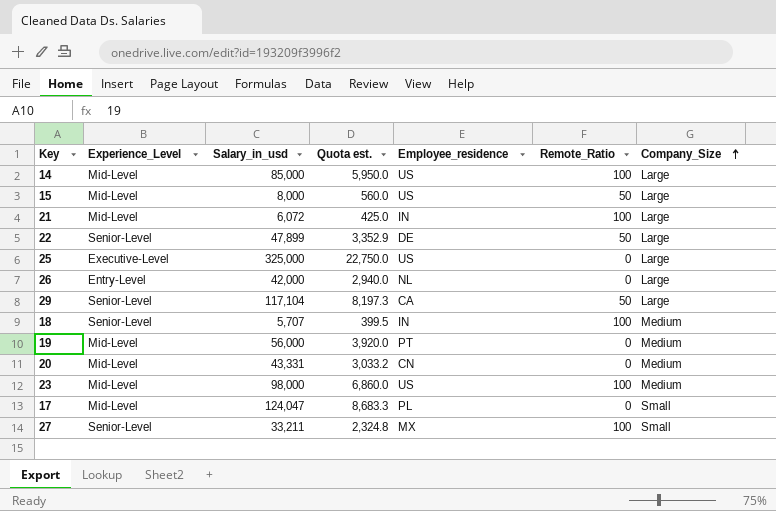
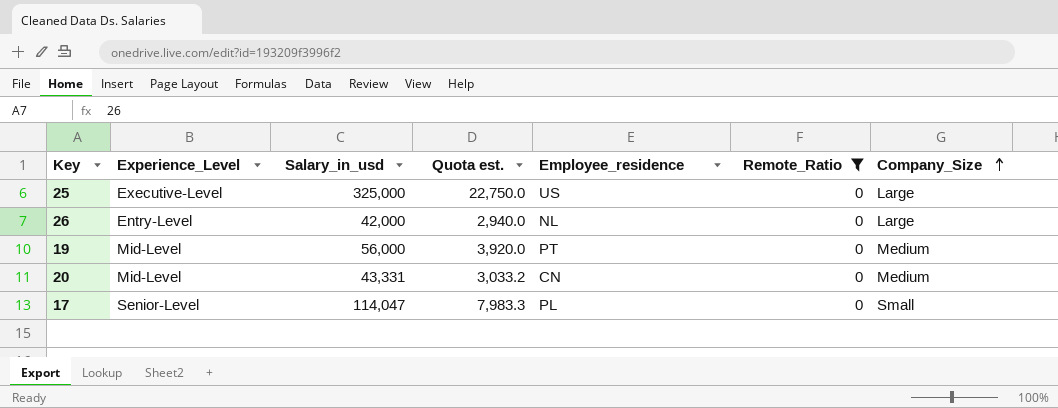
filter: none -> Remote_Ratio = 0
17 | Experience_Level: Mid-Level -> Senior-Level
17 | Salary_in_usd: 124,047 -> 114,047
17 | Quota est.: 8,683.3 -> 7,983.3

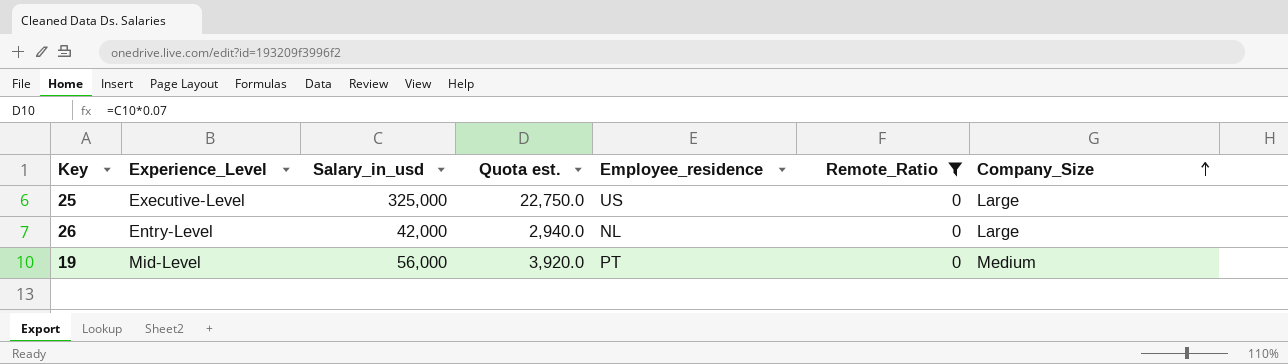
row 20: Mid-Level | 43,331 | 3,033.2 | CN | 0 | Medium -> none
row 17: Senior-Level | 114,047 | 7,983.3 | PL | 0 | Small -> none

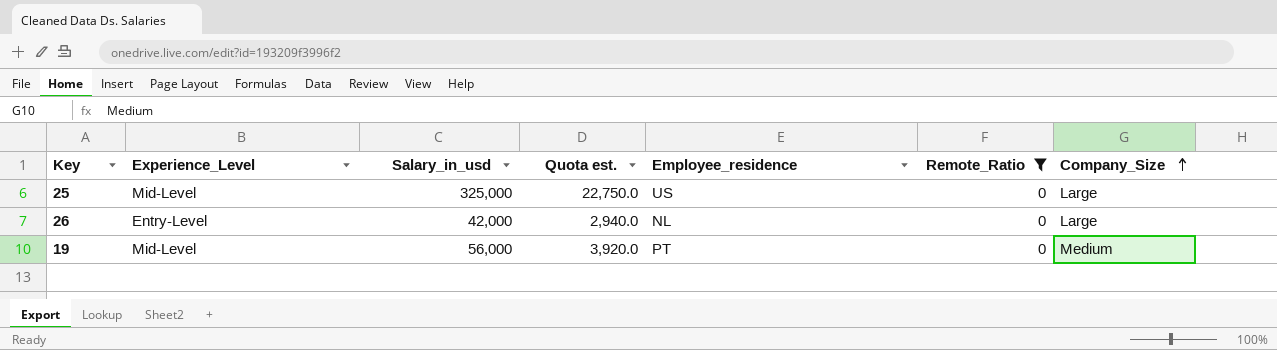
25 | Experience_Level: Executive-Level -> Mid-Level

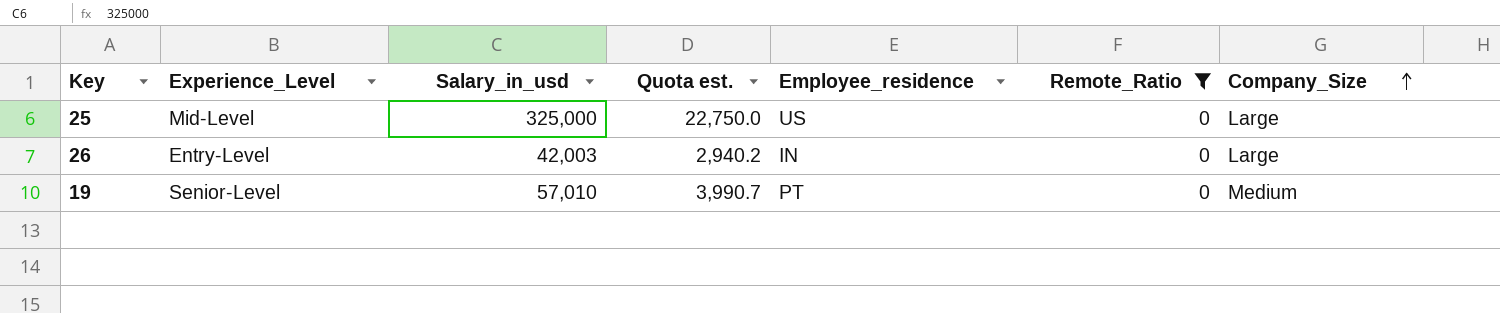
26 | Salary_in_usd: 42,000 -> 42,003
26 | Quota est.: 2,940.0 -> 2,940.2
26 | Employee_residence: NL -> IN
19 | Experience_Level: Mid-Level -> Senior-Level
19 | Salary_in_usd: 56,000 -> 57,010
19 | Quota est.: 3,920.0 -> 3,990.7

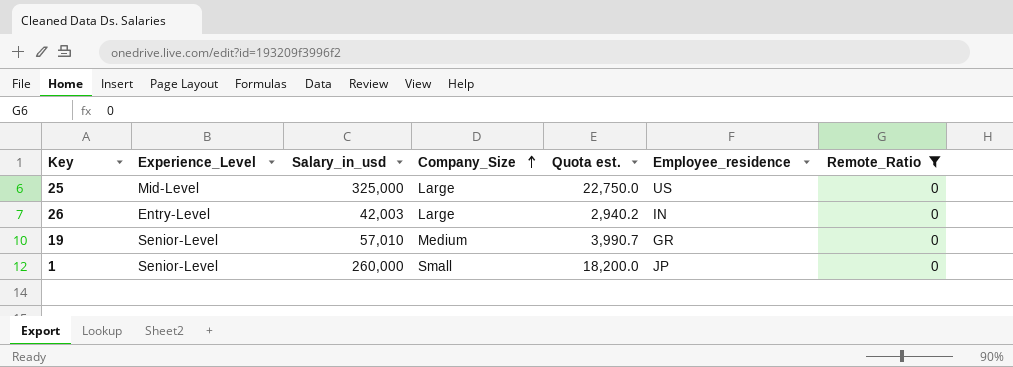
column Company_Size | position: 7 -> 4
19 | Employee_residence: PT -> GR
row 1: none -> Senior-Level | 260,000 | Small | 18,200.0 | JP | 0

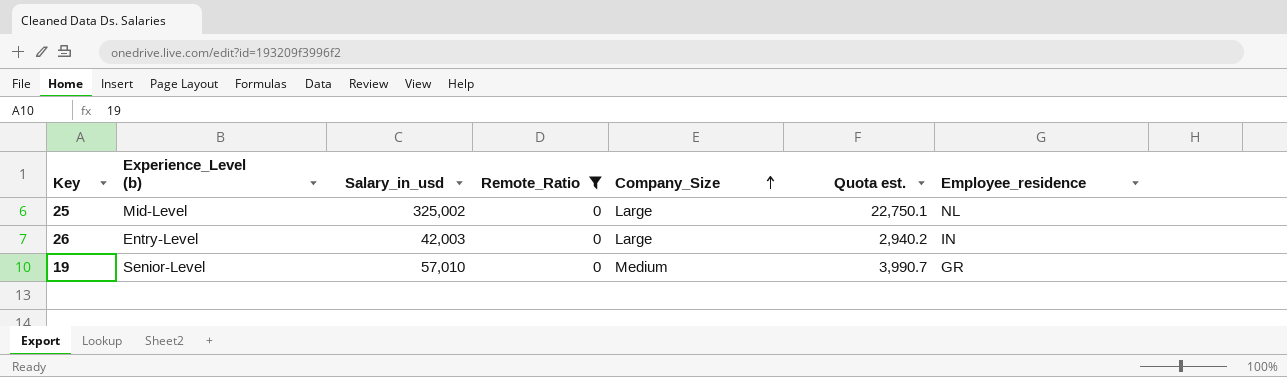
column name: Experience_Level -> Experience_Level (b)
column Remote_Ratio | position: 7 -> 4
row 1: Senior-Level | 260,000 | Small | 18,200.0 | JP | 0 -> none
25 | Salary_in_usd: 325,000 -> 325,002
25 | Quota est.: 22,750.0 -> 22,750.1
25 | Employee_residence: US -> NL

